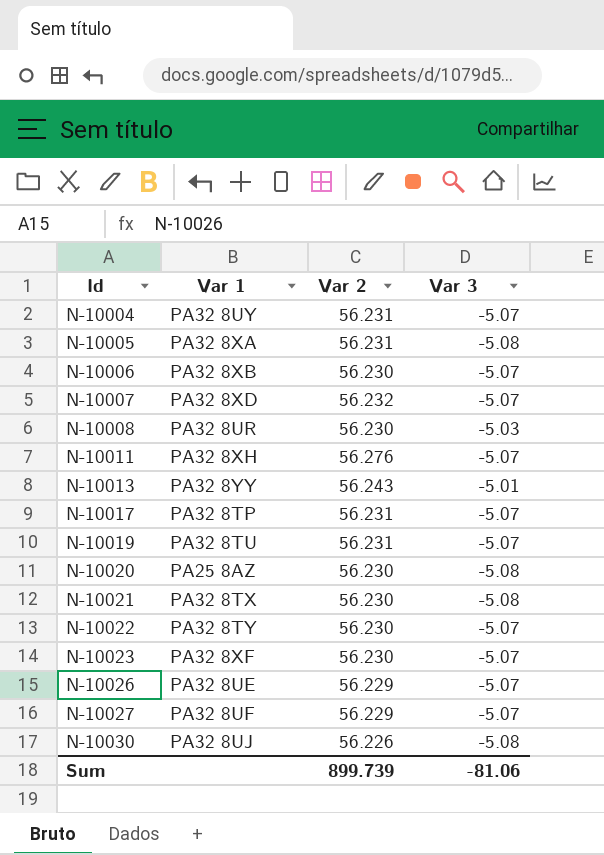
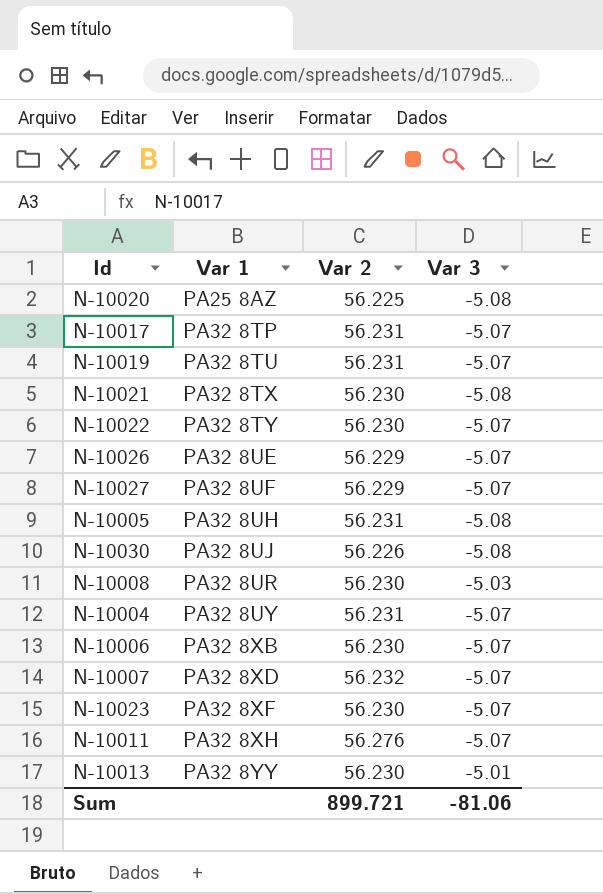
row order: Id ascending -> Var 1 ascending
N-10020 | Var 2: 56.230 -> 56.225
N-10005 | Var 1: PA32 8XA -> PA32 8UH
N-10013 | Var 2: 56.243 -> 56.230
Sum | Var 2: 899.739 -> 899.721

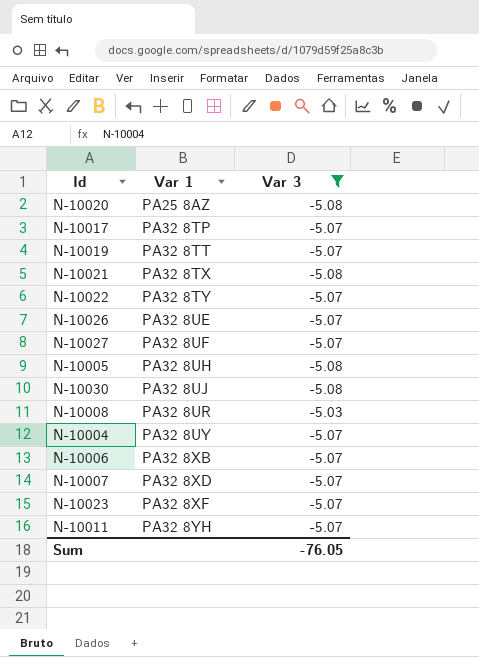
filter: none -> Var 3 != -5.01
column Var 2 | position: 3 -> none
N-10019 | Var 1: PA32 8TU -> PA32 8TT
N-10011 | Var 1: PA32 8XH -> PA32 8YH
Sum | Var 3: -81.06 -> -76.05

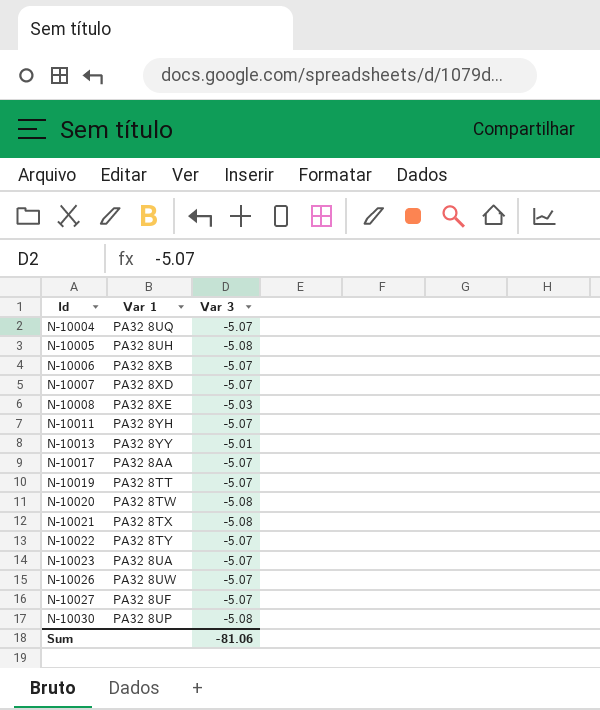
filter: Var 3 != -5.01 -> none
row order: Var 1 ascending -> Id ascending
N-10004 | Var 1: PA32 8UY -> PA32 8UQ
N-10008 | Var 1: PA32 8UR -> PA32 8XE
N-10017 | Var 1: PA32 8TP -> PA32 8AA
N-10020 | Var 1: PA25 8AZ -> PA32 8TW
N-10023 | Var 1: PA32 8XF -> PA32 8UA
N-10026 | Var 1: PA32 8UE -> PA32 8UW
N-10030 | Var 1: PA32 8UJ -> PA32 8UP
Sum | Var 3: -76.05 -> -81.06

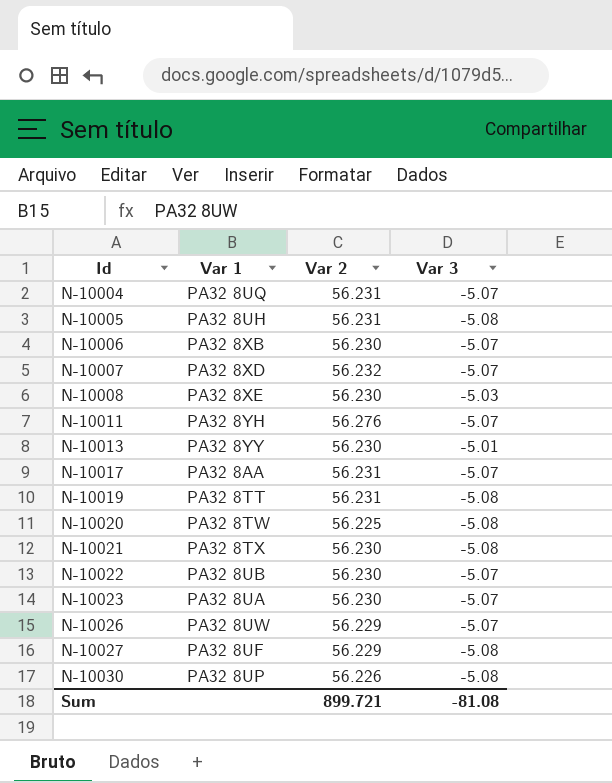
column Var 2 | position: none -> 3
N-10019 | Var 3: -5.07 -> -5.08
N-10022 | Var 1: PA32 8TY -> PA32 8UB
N-10027 | Var 3: -5.07 -> -5.08
Sum | Var 3: -81.06 -> -81.08

